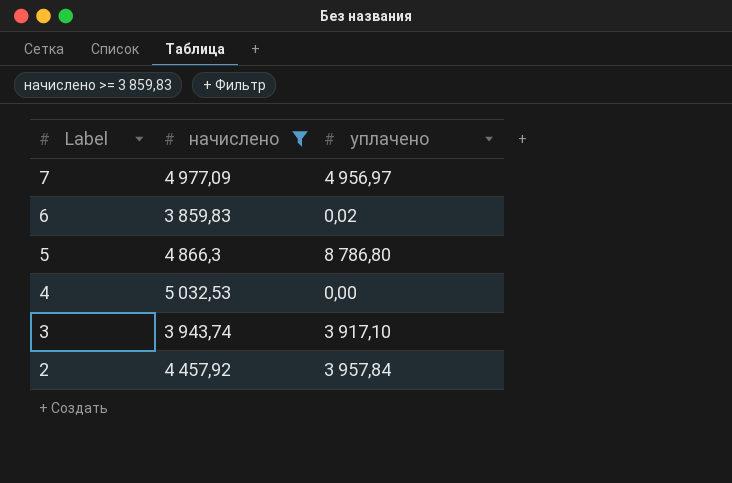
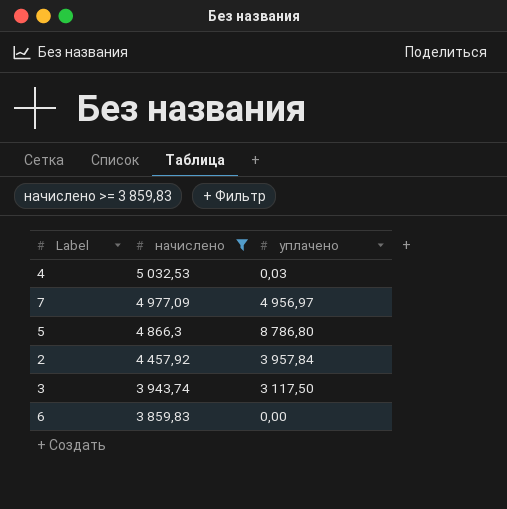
row order: Label descending -> начислено descending
4 | уплачено: 0,00 -> 0,03
3 | уплачено: 3 917,10 -> 3 117,50
6 | уплачено: 0,02 -> 0,00

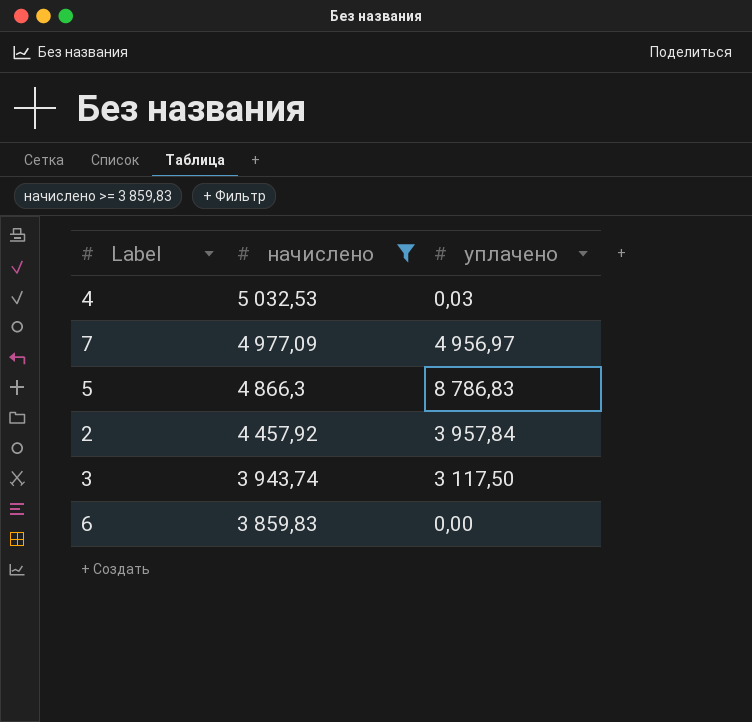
5 | уплачено: 8 786,80 -> 8 786,83

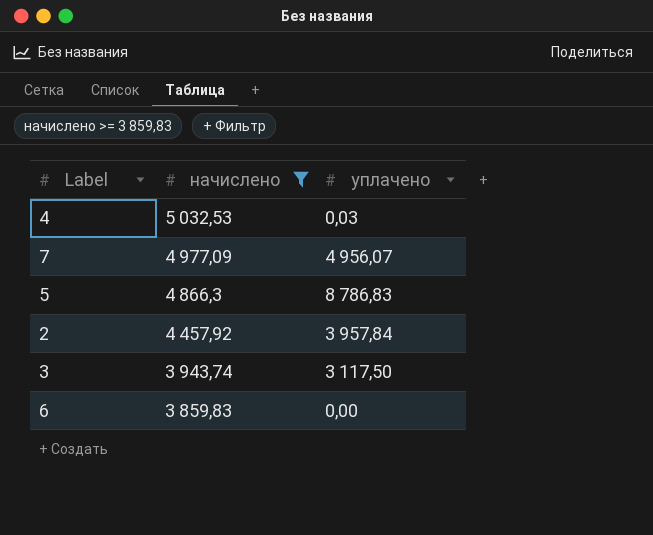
7 | уплачено: 4 956,97 -> 4 956,07

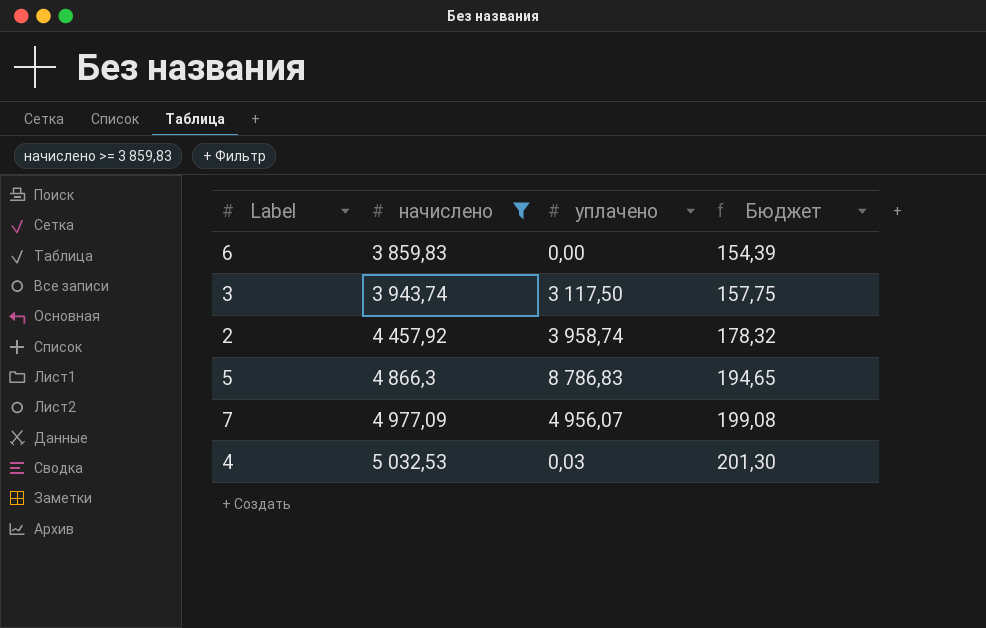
row order: начислено descending -> начислено ascending
column Бюджет | formula: none -> [начислено] * 0,04
2 | уплачено: 3 957,84 -> 3 958,74

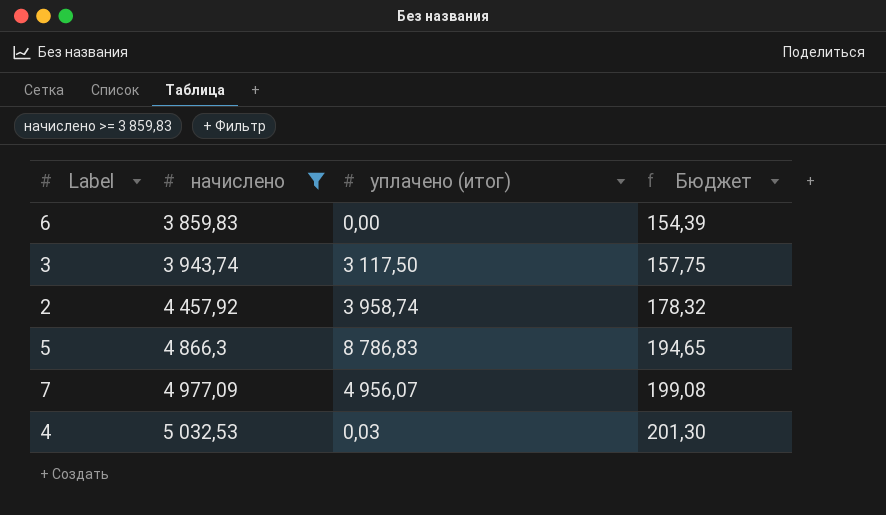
column name: уплачено -> уплачено (итог)

